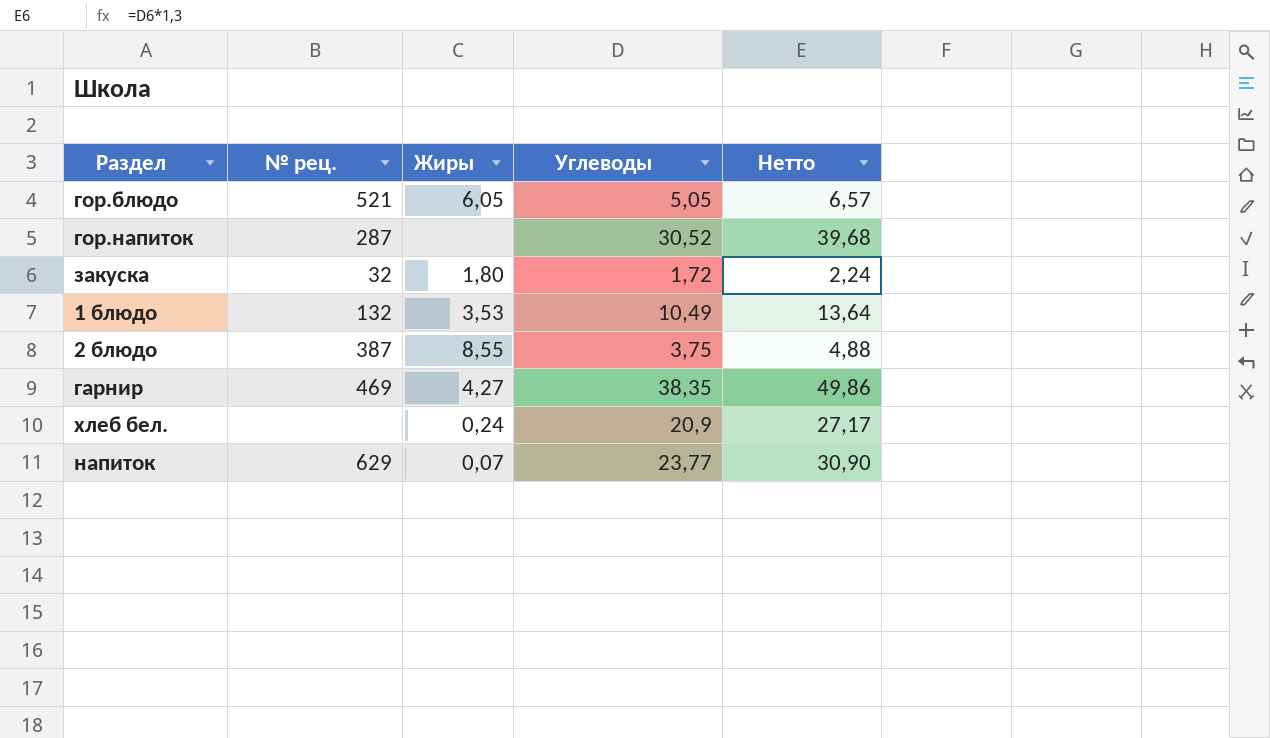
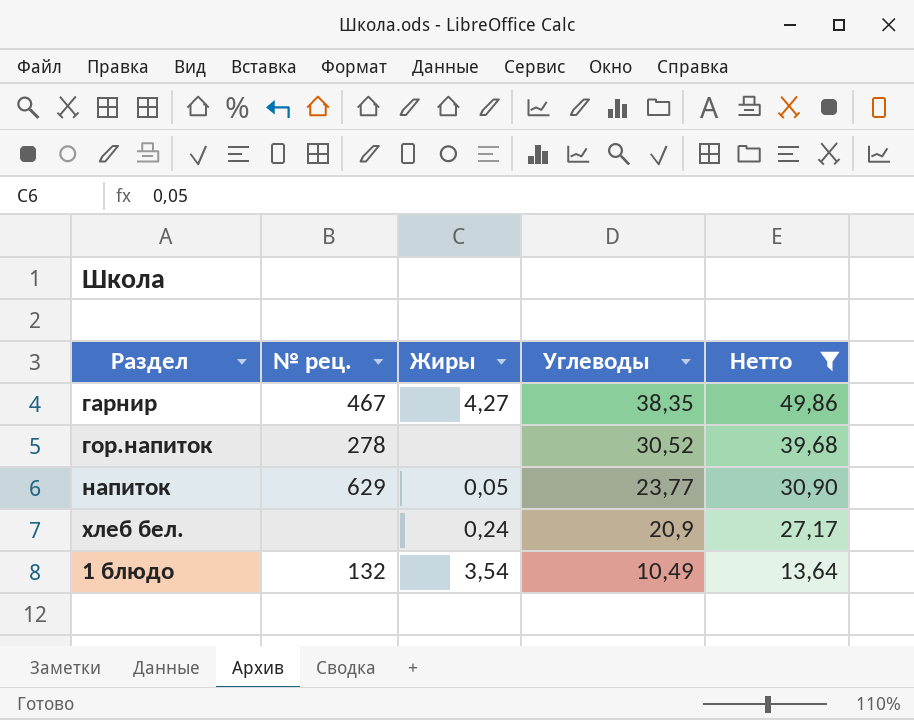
filter: none -> Нетто >= 13,64
row order: none -> Углеводы descending
гарнир | № рец.: 469 -> 467
гор.напиток | № рец.: 287 -> 278
напиток | Жиры: 0,07 -> 0,05
1 блюдо | Жиры: 3,53 -> 3,54

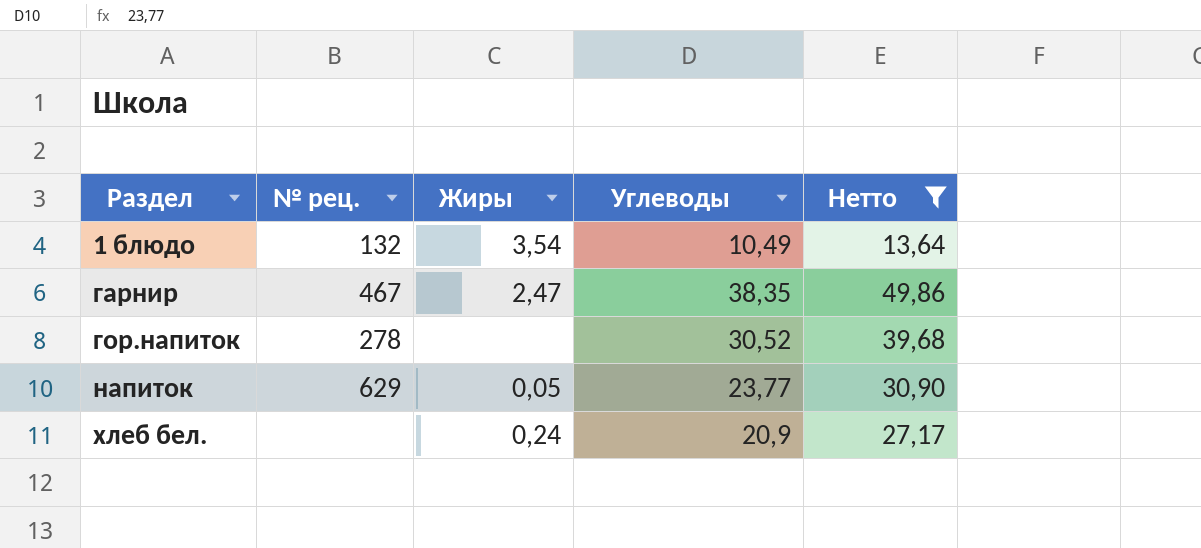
row order: Углеводы descending -> Раздел ascending
гарнир | Жиры: 4,27 -> 2,47

